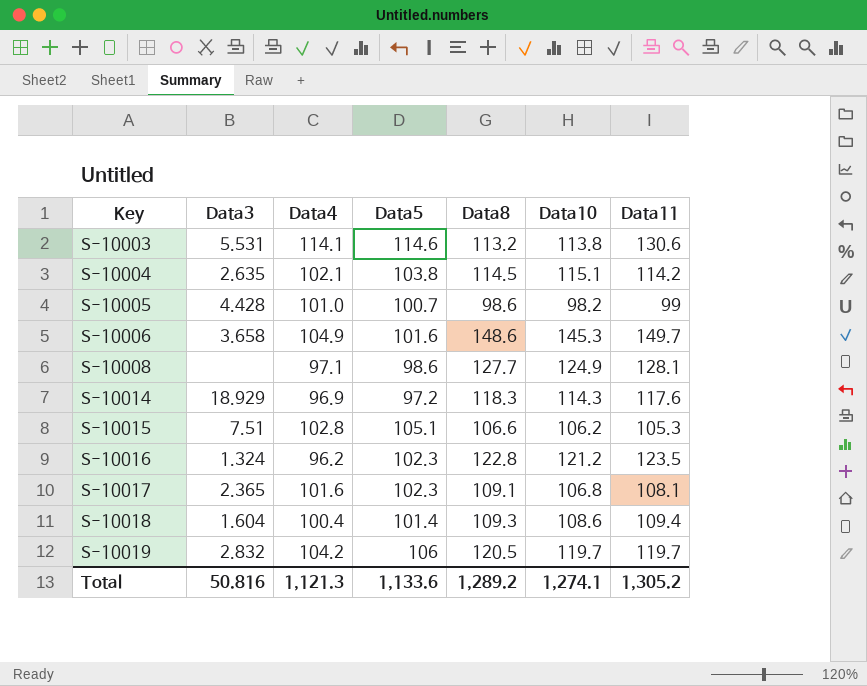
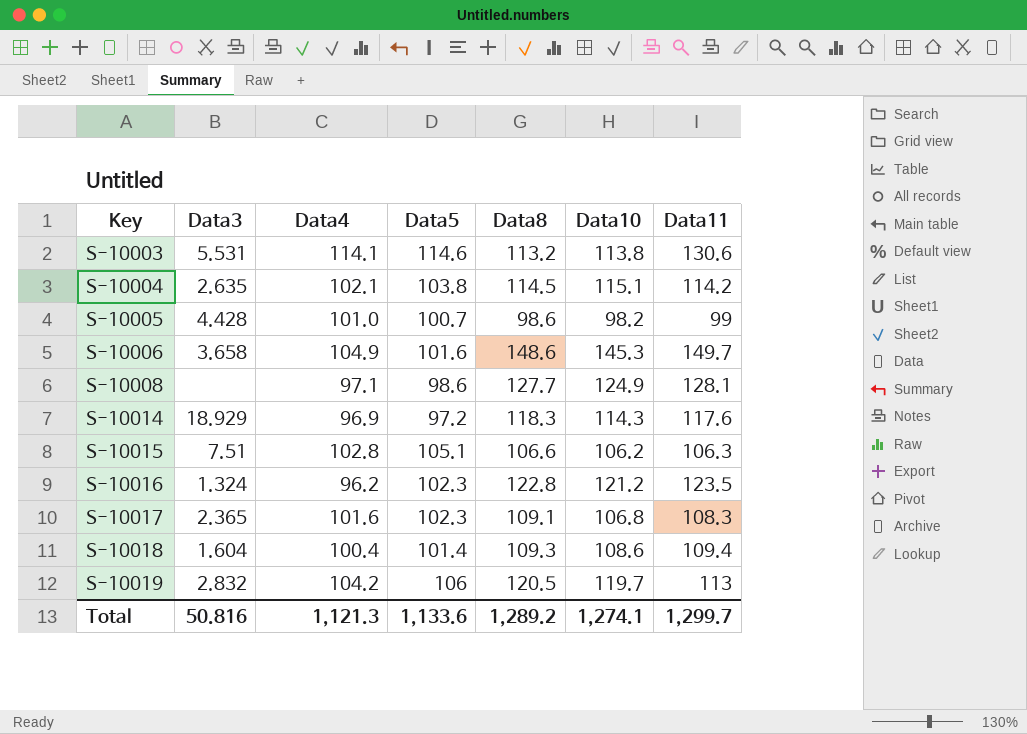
S-10015 | Data11: 105.3 -> 106.3
S-10017 | Data11: 108.1 -> 108.3
S-10019 | Data11: 119.7 -> 113
Total | Data11: 1,305.2 -> 1,299.7

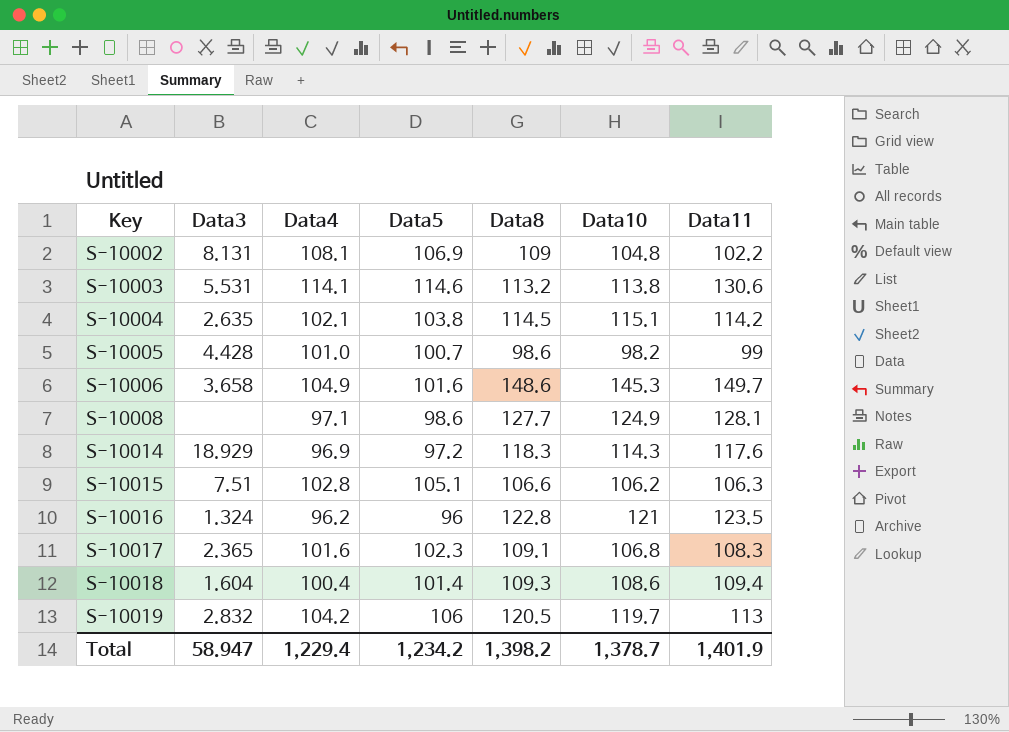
row S-10002: none -> 8.131 | 108.1 | 106.9 | 109 | 104.8 | 102.2
S-10016 | Data5: 102.3 -> 96
S-10016 | Data10: 121.2 -> 121
Total | Data3: 50.816 -> 58.947
Total | Data4: 1,121.3 -> 1,229.4
Total | Data5: 1,133.6 -> 1,234.2
Total | Data8: 1,289.2 -> 1,398.2
Total | Data10: 1,274.1 -> 1,378.7
Total | Data11: 1,299.7 -> 1,401.9

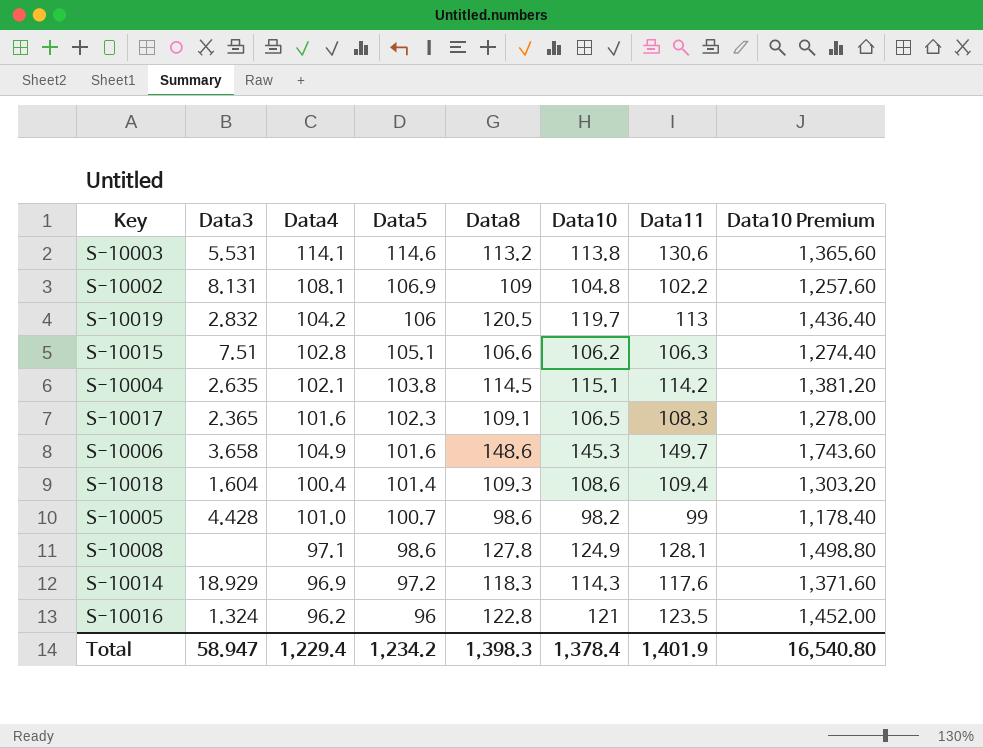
row order: Key ascending -> Data5 descending
column Data10 Premium | formula: none -> [Data10] * 12
S-10017 | Data10: 106.8 -> 106.5
S-10008 | Data8: 127.7 -> 127.8
Total | Data8: 1,398.2 -> 1,398.3
Total | Data10: 1,378.7 -> 1,378.4

